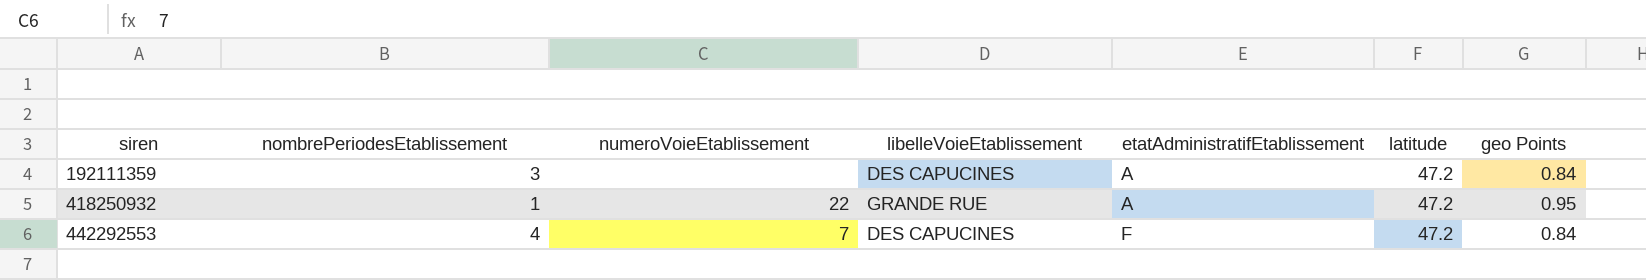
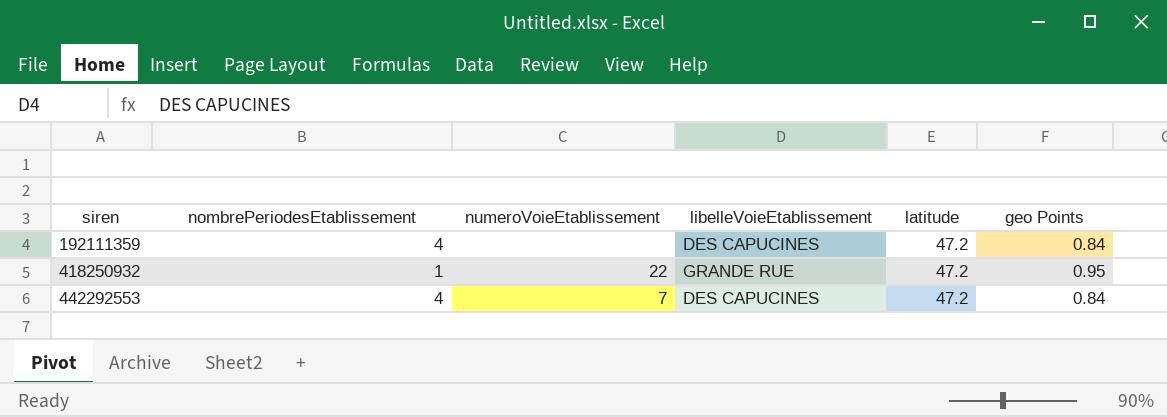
column etatAdministratifEtablissement | position: 5 -> none
192111359 | nombrePeriodesEtablissement: 3 -> 4

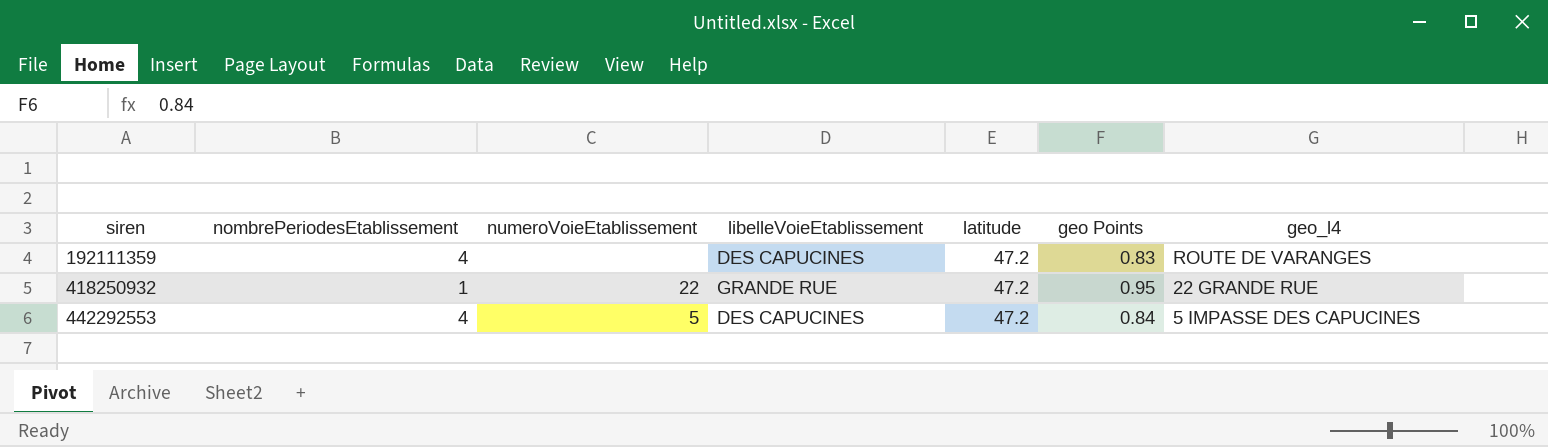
column geo_l4 | position: none -> 7
192111359 | geo Points: 0.84 -> 0.83
442292553 | numeroVoieEtablissement: 7 -> 5

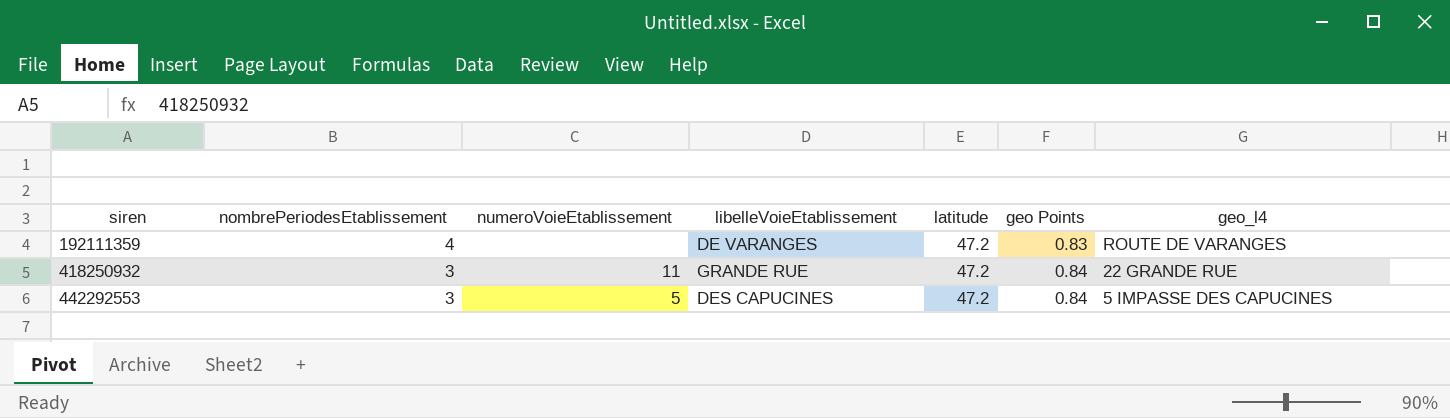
192111359 | libelleVoieEtablissement: DES CAPUCINES -> DE VARANGES
418250932 | nombrePeriodesEtablissement: 1 -> 3
418250932 | numeroVoieEtablissement: 22 -> 11
418250932 | geo Points: 0.95 -> 0.84
442292553 | nombrePeriodesEtablissement: 4 -> 3

